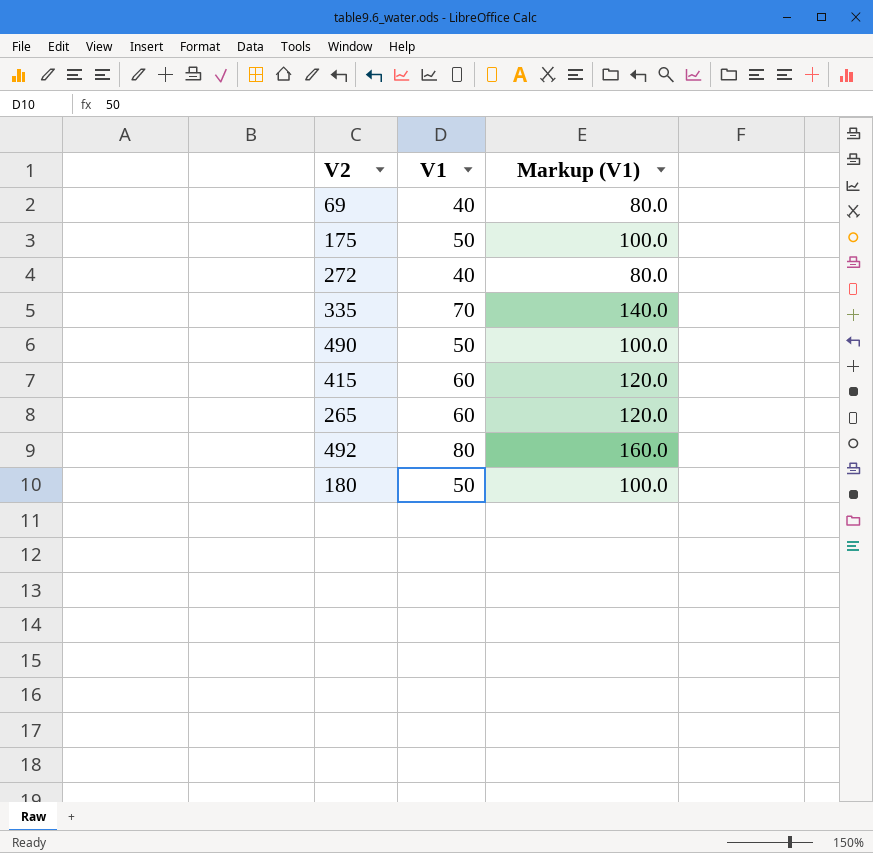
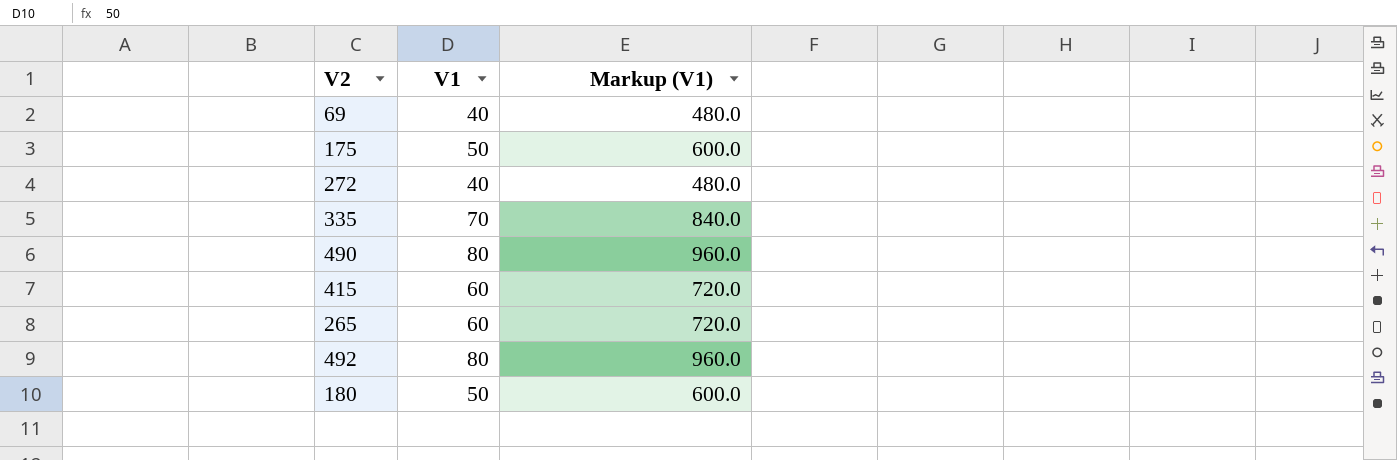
column Markup (V1) | formula: [V1] * 2 -> [V1] * 12
490 | V1: 50 -> 80

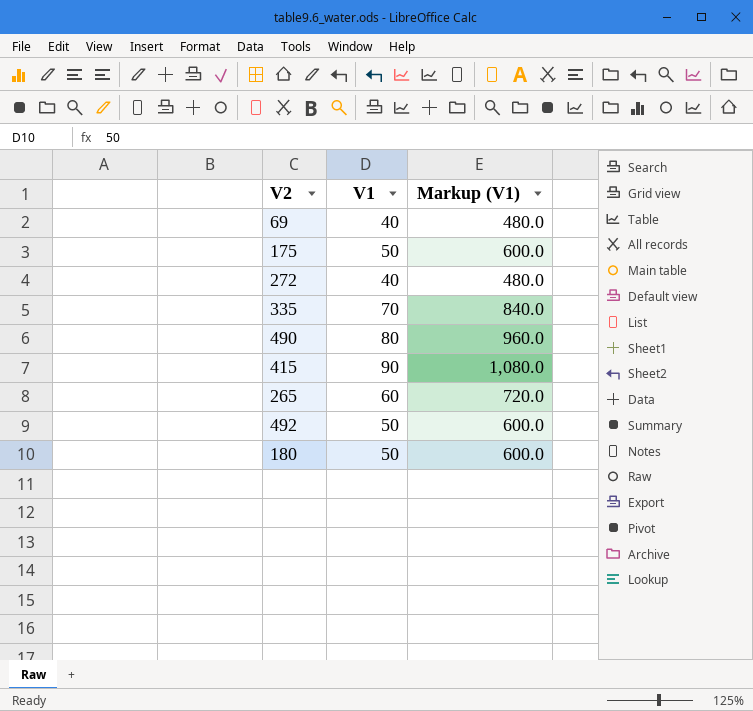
415 | V1: 60 -> 90
415 | Markup (V1): 720.0 -> 1,080.0
492 | V1: 80 -> 50
492 | Markup (V1): 960.0 -> 600.0

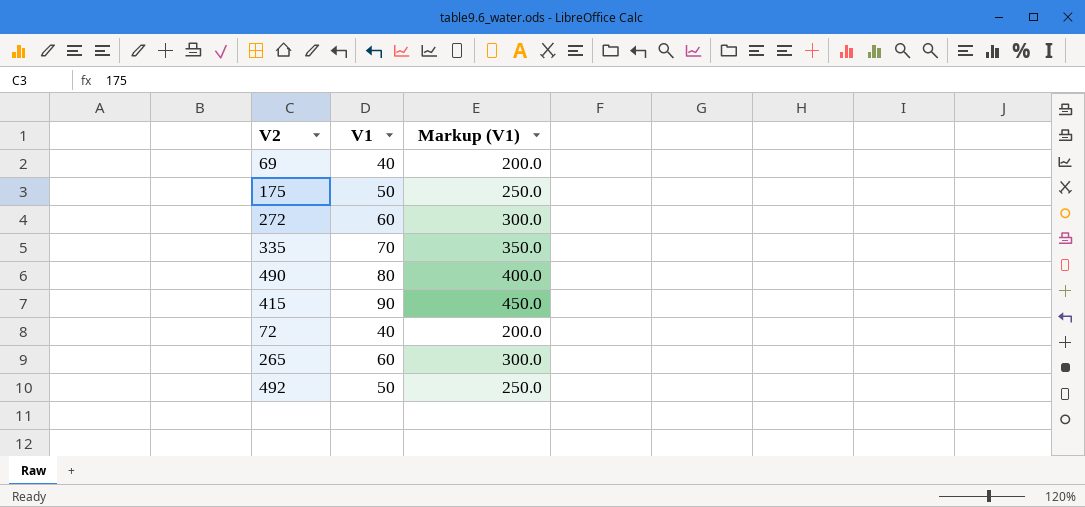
column Markup (V1) | formula: [V1] * 12 -> [V1] * 5
row 180: 50 | 600.0 -> none
272 | V1: 40 -> 60
row 72: none -> 40 | 200.0

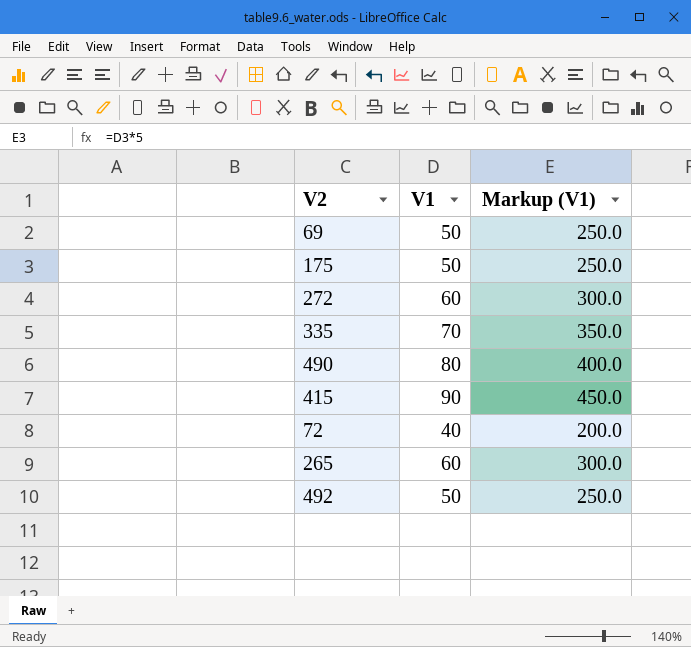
69 | V1: 40 -> 50
69 | Markup (V1): 200.0 -> 250.0

